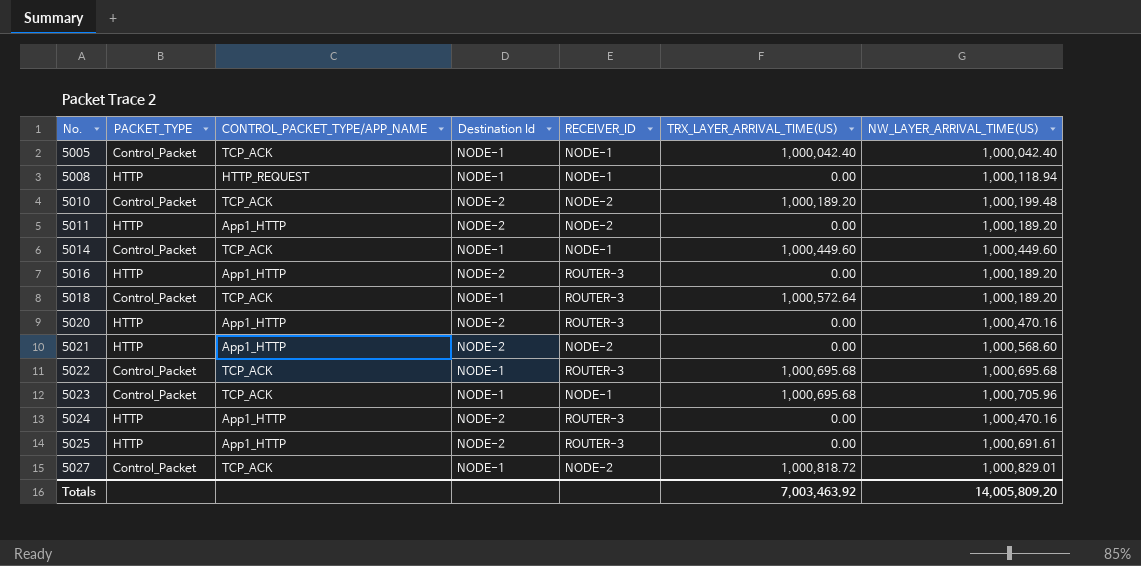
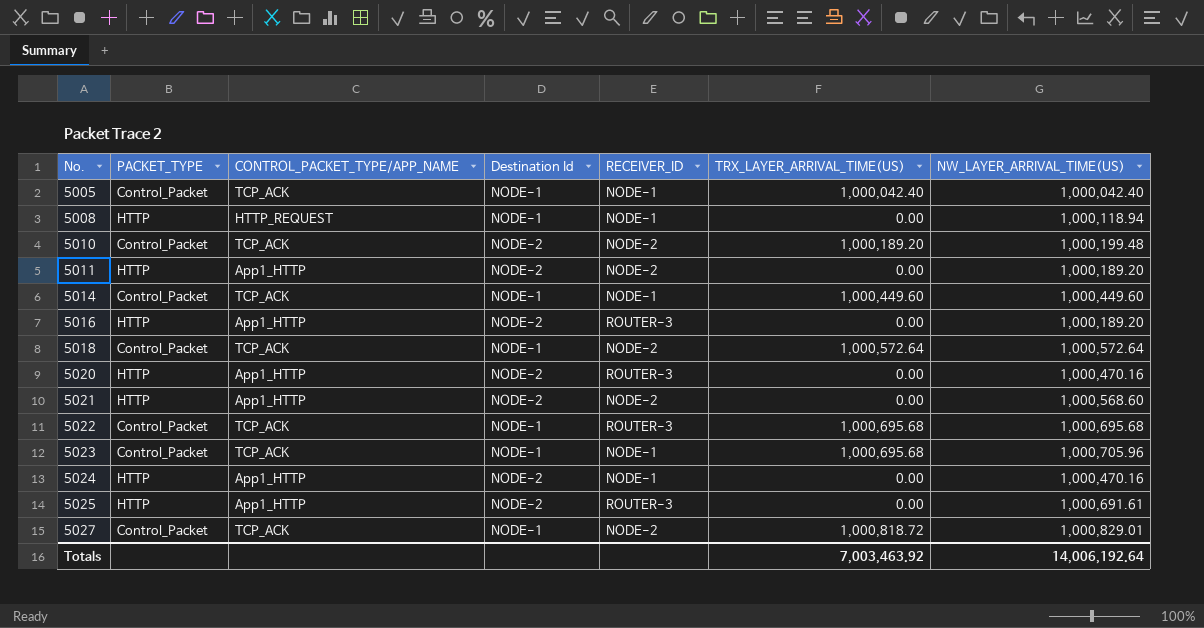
5018 | RECEIVER_ID: ROUTER-3 -> NODE-2
5018 | NW_LAYER_ARRIVAL_TIME(US): 1,000,189.20 -> 1,000,572.64
5024 | RECEIVER_ID: ROUTER-3 -> NODE-1
Totals | NW_LAYER_ARRIVAL_TIME(US): 14,005,809.20 -> 14,006,192.64

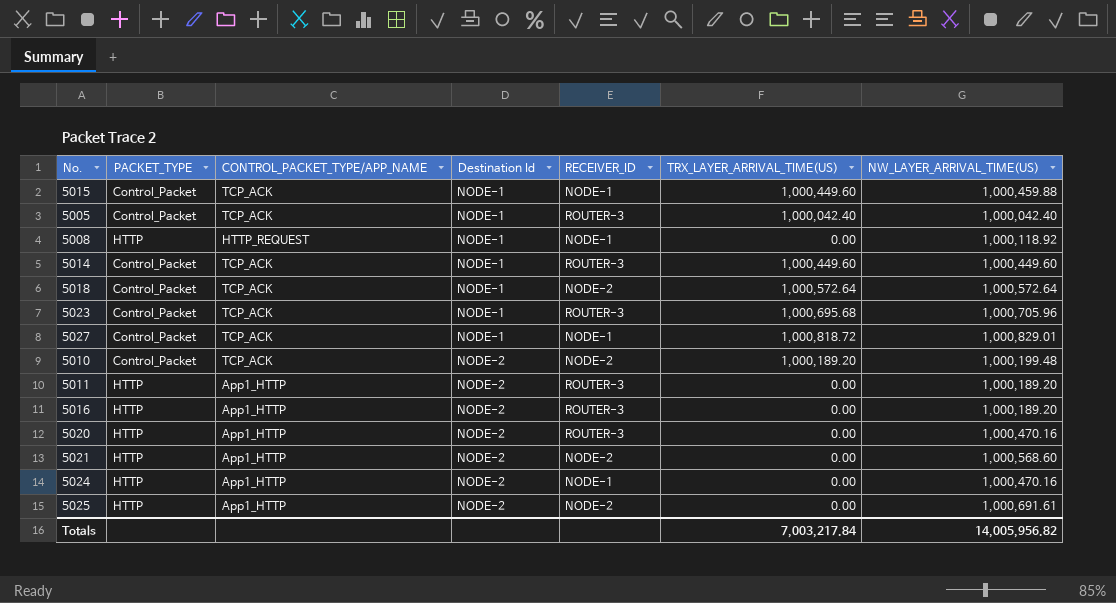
row order: No. ascending -> Destination Id ascending
row 5022: Control_Packet | TCP_ACK | NODE-1 | ROUTER-3 | 1,000,695.68 | 1,000,695.68 -> none
row 5015: none -> Control_Packet | TCP_ACK | NODE-1 | NODE-1 | 1,000,449.60 | 1,000,459.88
5005 | RECEIVER_ID: NODE-1 -> ROUTER-3
5008 | NW_LAYER_ARRIVAL_TIME(US): 1,000,118.94 -> 1,000,118.92
5014 | RECEIVER_ID: NODE-1 -> ROUTER-3
5023 | RECEIVER_ID: NODE-1 -> ROUTER-3
5027 | RECEIVER_ID: NODE-2 -> NODE-1
5011 | RECEIVER_ID: NODE-2 -> ROUTER-3
5025 | RECEIVER_ID: ROUTER-3 -> NODE-2
Totals | TRX_LAYER_ARRIVAL_TIME(US): 7,003,463.92 -> 7,003,217.84
Totals | NW_LAYER_ARRIVAL_TIME(US): 14,006,192.64 -> 14,005,956.82

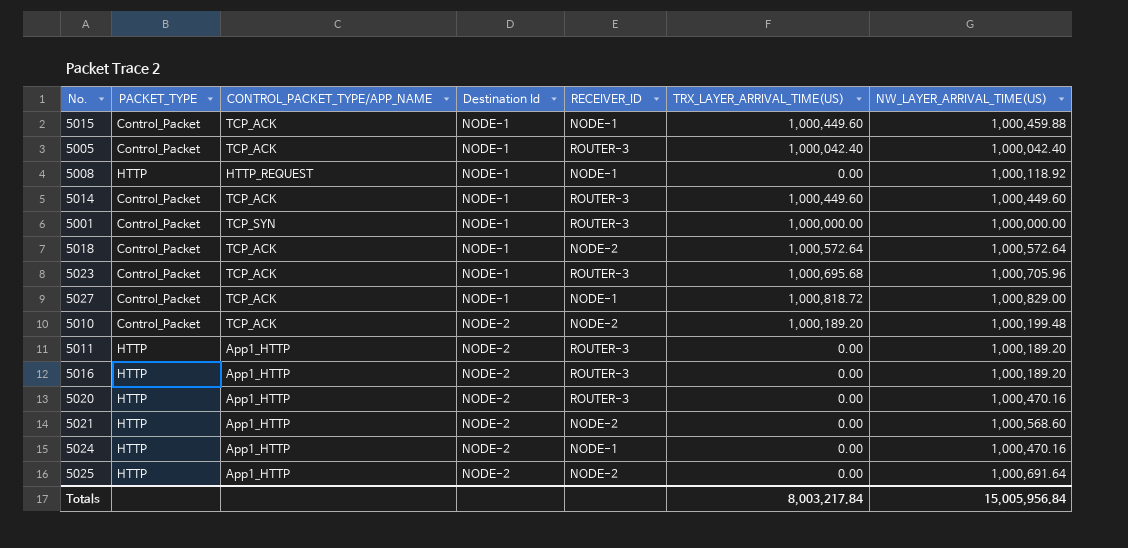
row 5001: none -> Control_Packet | TCP_SYN | NODE-1 | ROUTER-3 | 1,000,000.00 | 1,000,000.00
5027 | NW_LAYER_ARRIVAL_TIME(US): 1,000,829.01 -> 1,000,829.00
5025 | NW_LAYER_ARRIVAL_TIME(US): 1,000,691.61 -> 1,000,691.64
Totals | TRX_LAYER_ARRIVAL_TIME(US): 7,003,217.84 -> 8,003,217.84
Totals | NW_LAYER_ARRIVAL_TIME(US): 14,005,956.82 -> 15,005,956.84

